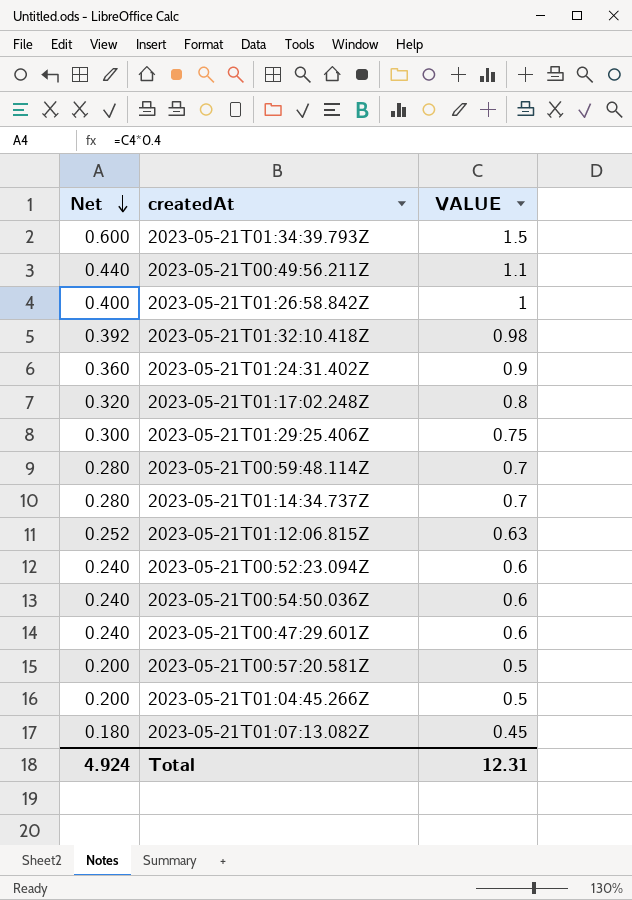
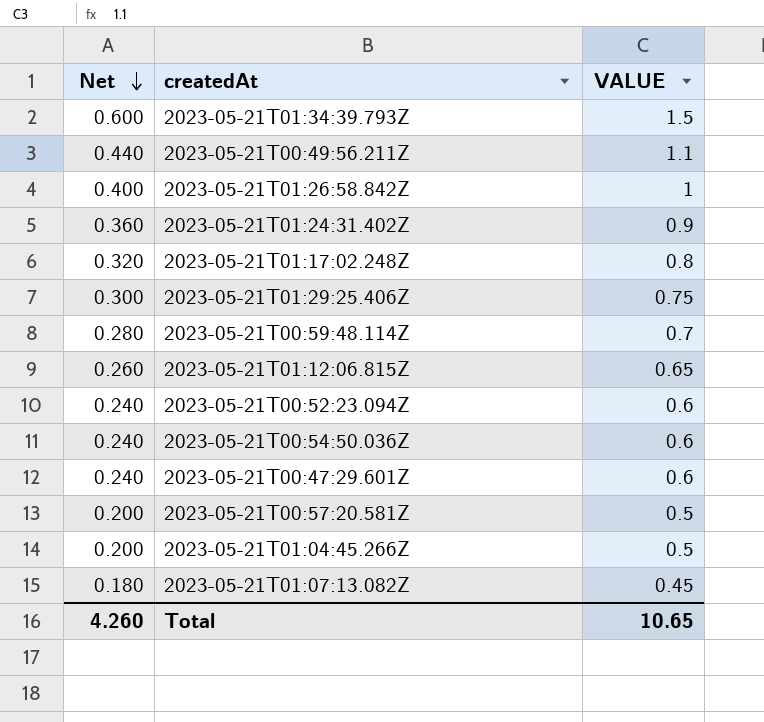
row 2023-05-21T01:32:10.418Z: 0.392 | 0.98 -> none
row 2023-05-21T01:14:34.737Z: 0.280 | 0.7 -> none
2023-05-21T01:12:06.815Z | Net: 0.252 -> 0.260
2023-05-21T01:12:06.815Z | VALUE: 0.63 -> 0.65
Total | Net: 4.924 -> 4.260
Total | VALUE: 12.31 -> 10.65

